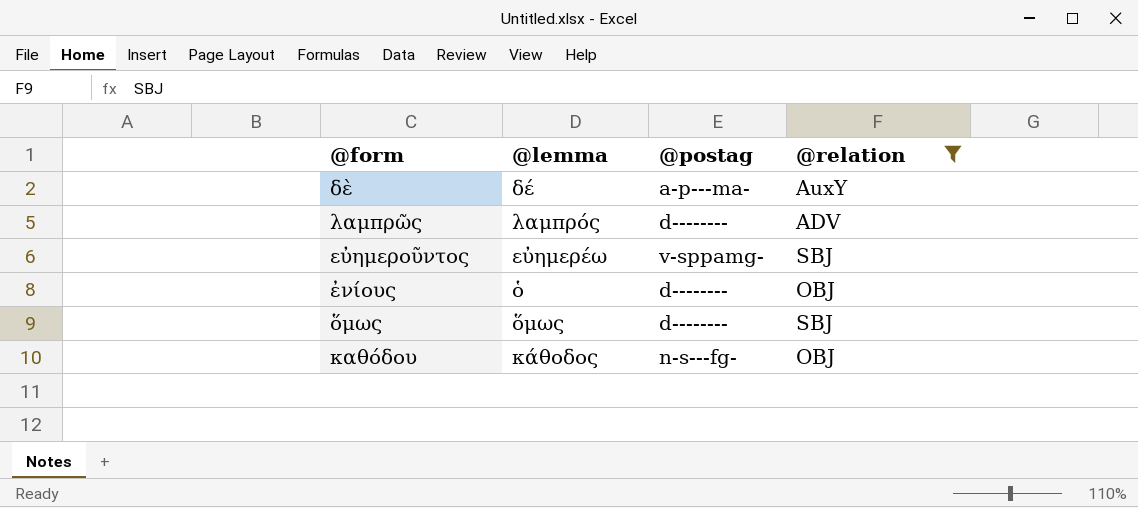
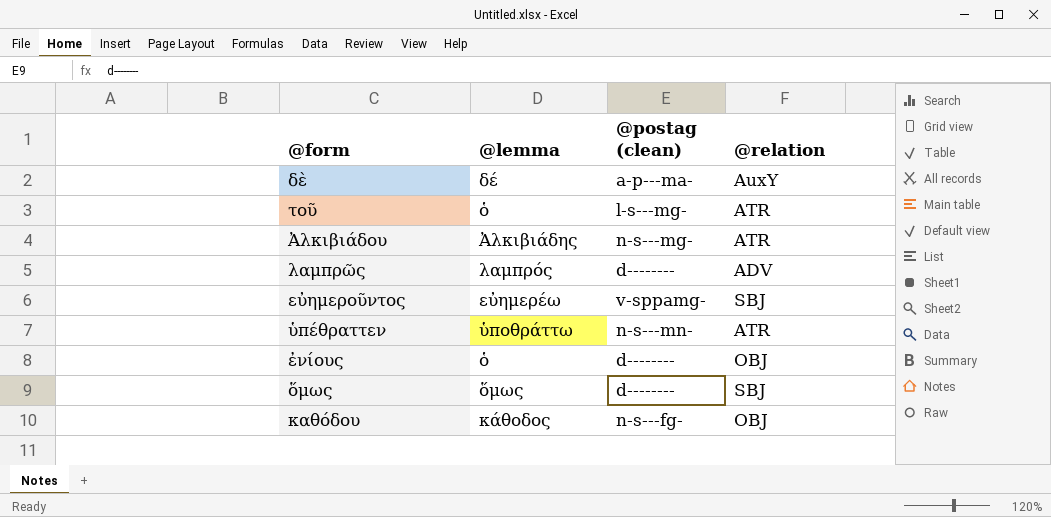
filter: @relation != ATR -> none
column name: @postag -> @postag (clean)

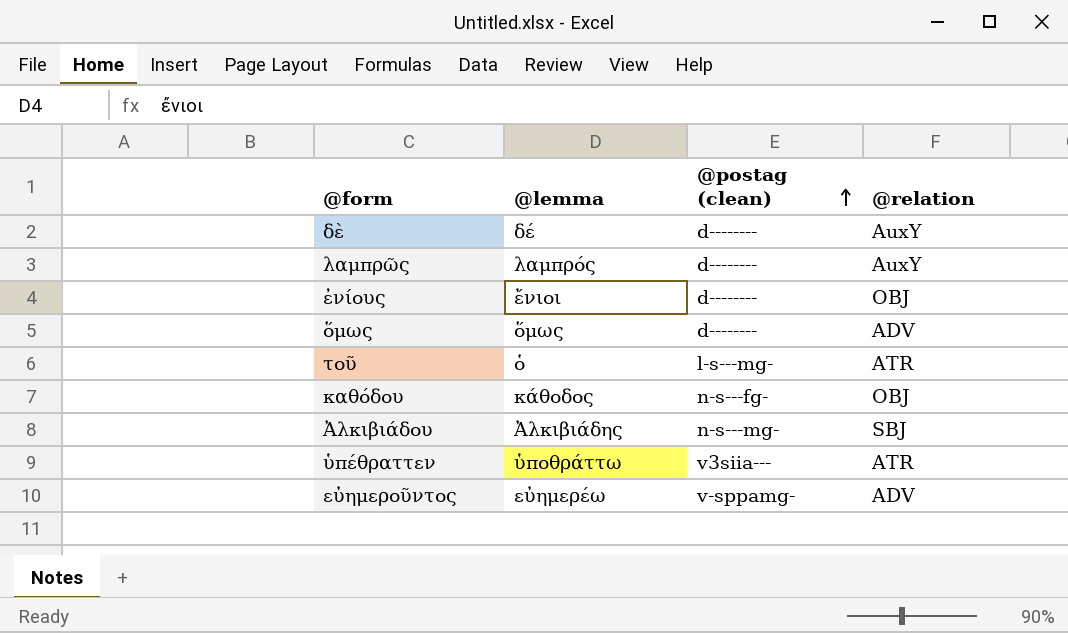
row order: none -> @postag (clean) ascending
δὲ | @postag (clean): a-p---ma- -> d--------
λαμπρῶς | @relation: ADV -> AuxY
ἐνίους | @lemma: ὁ -> ἔνιοι
ὅμως | @relation: SBJ -> ADV
Ἀλκιβιάδου | @relation: ATR -> SBJ
ὑπέθραττεν | @postag (clean): n-s---mn- -> v3siia---
εὐημεροῦντος | @relation: SBJ -> ADV

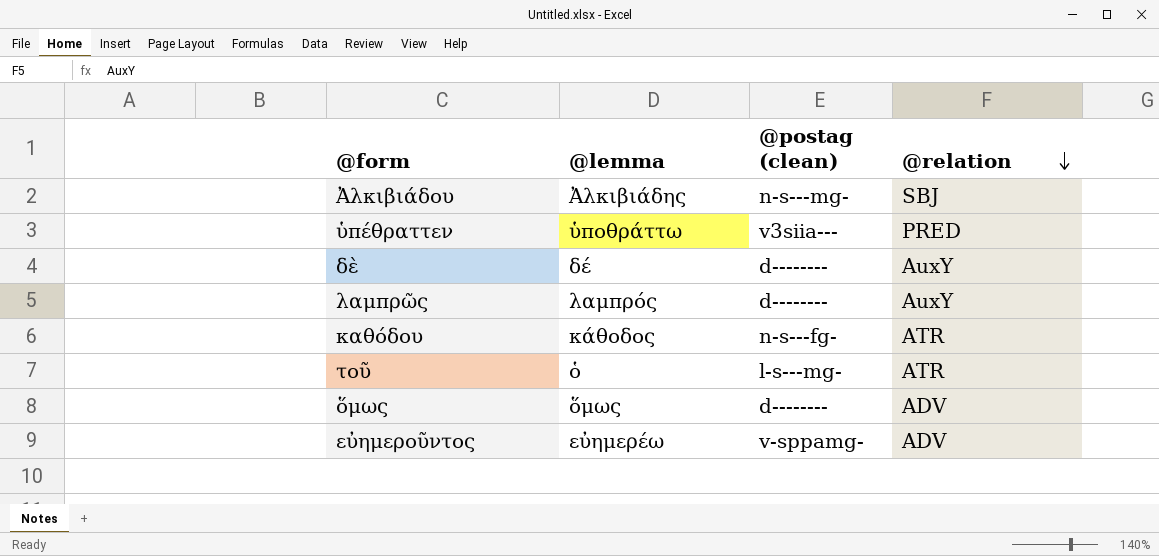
row order: @postag (clean) ascending -> @relation descending
row ἐνίους: ἔνιοι | d-------- | OBJ -> none
ὑπέθραττεν | @relation: ATR -> PRED
καθόδου | @relation: OBJ -> ATR

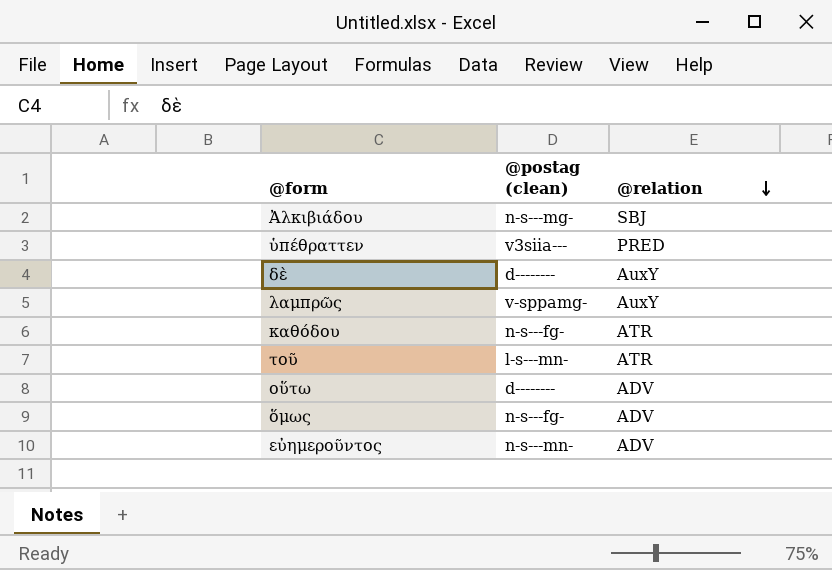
column @lemma | position: 2 -> none
λαμπρῶς | @postag (clean): d-------- -> v-sppamg-
τοῦ | @postag (clean): l-s---mg- -> l-s---mn-
row οὕτω: none -> d-------- | ADV
ὅμως | @postag (clean): d-------- -> n-s---fg-
εὐημεροῦντος | @postag (clean): v-sppamg- -> n-s---mn-

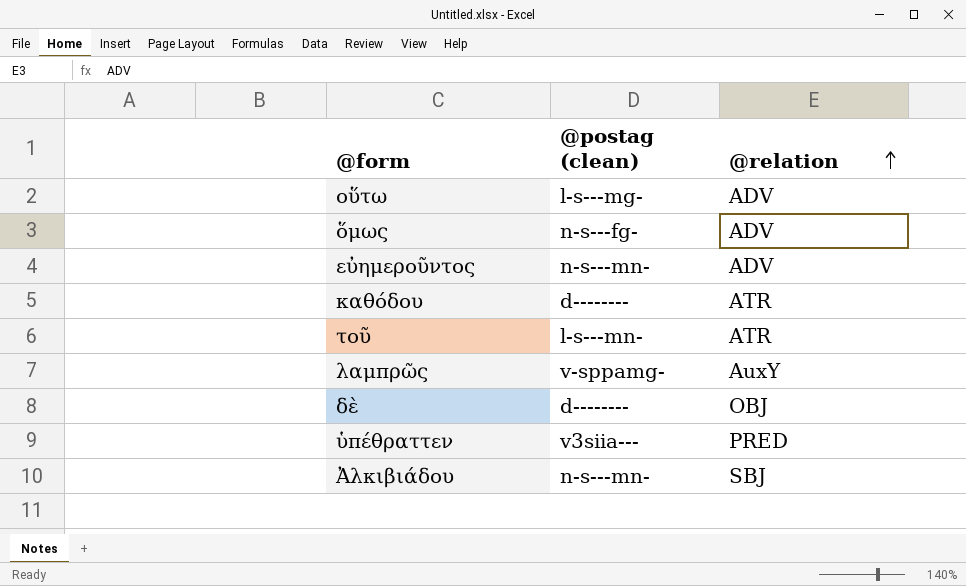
row order: @relation descending -> @relation ascending
οὕτω | @postag (clean): d-------- -> l-s---mg-
καθόδου | @postag (clean): n-s---fg- -> d--------
δὲ | @relation: AuxY -> OBJ
Ἀλκιβιάδου | @postag (clean): n-s---mg- -> n-s---mn-

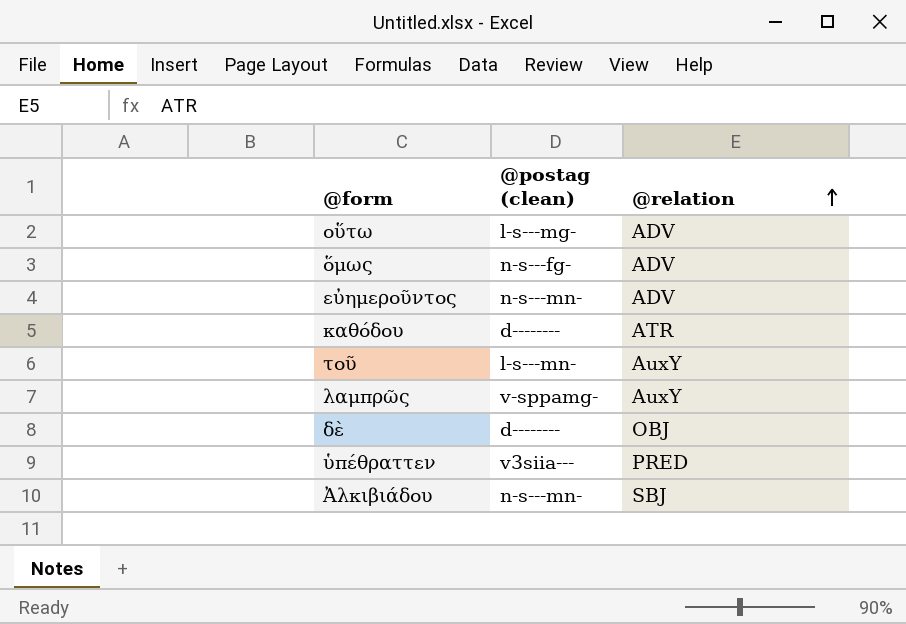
τοῦ | @relation: ATR -> AuxY

